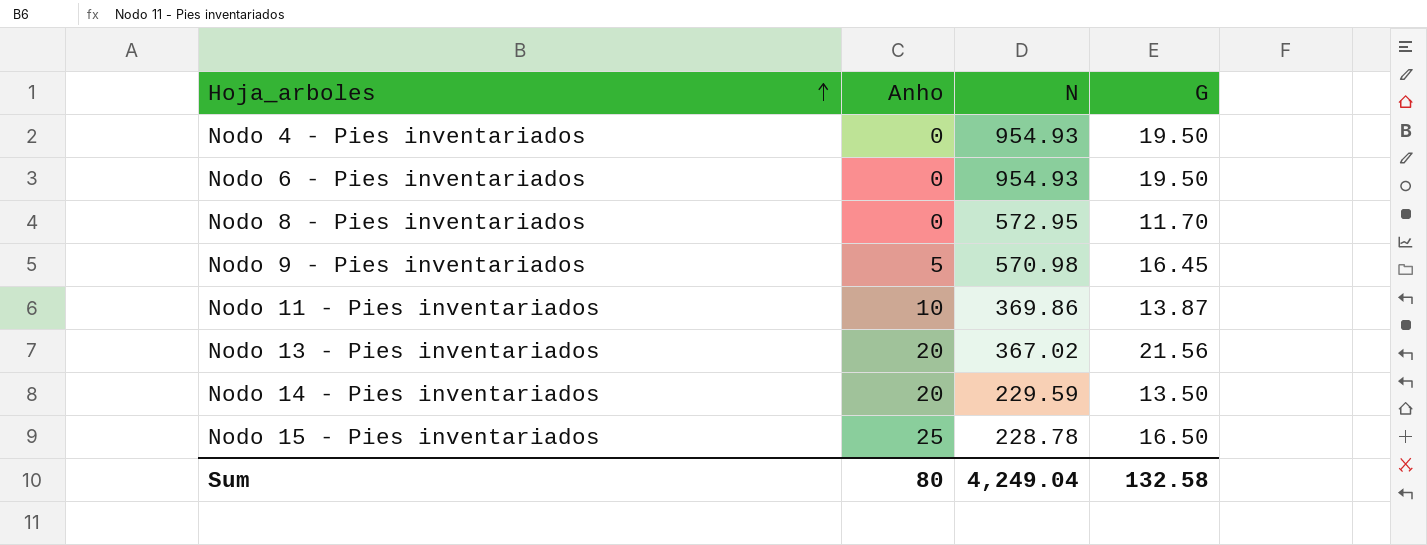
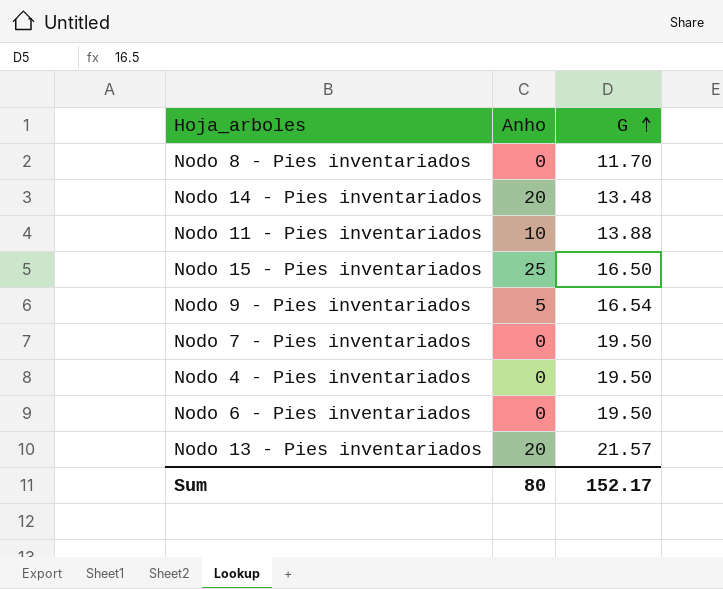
row order: Hoja_arboles ascending -> G ascending
column N | position: 3 -> none
Nodo 14 - Pies inventariados | G: 13.50 -> 13.48
Nodo 11 - Pies inventariados | G: 13.87 -> 13.88
Nodo 9 - Pies inventariados | G: 16.45 -> 16.54
row Nodo 7 - Pies inventariados: none -> 0 | 19.50
Nodo 13 - Pies inventariados | G: 21.56 -> 21.57
Sum | G: 132.58 -> 152.17

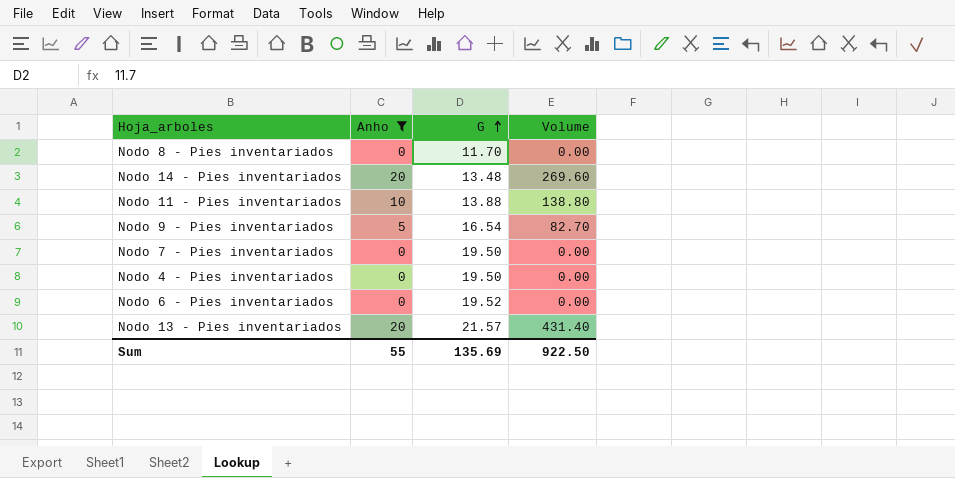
filter: none -> Anho != 25
column Volume | formula: none -> [Anho] * [G]
Nodo 6 - Pies inventariados | G: 19.50 -> 19.52
Sum | Anho: 80 -> 55
Sum | G: 152.17 -> 135.69

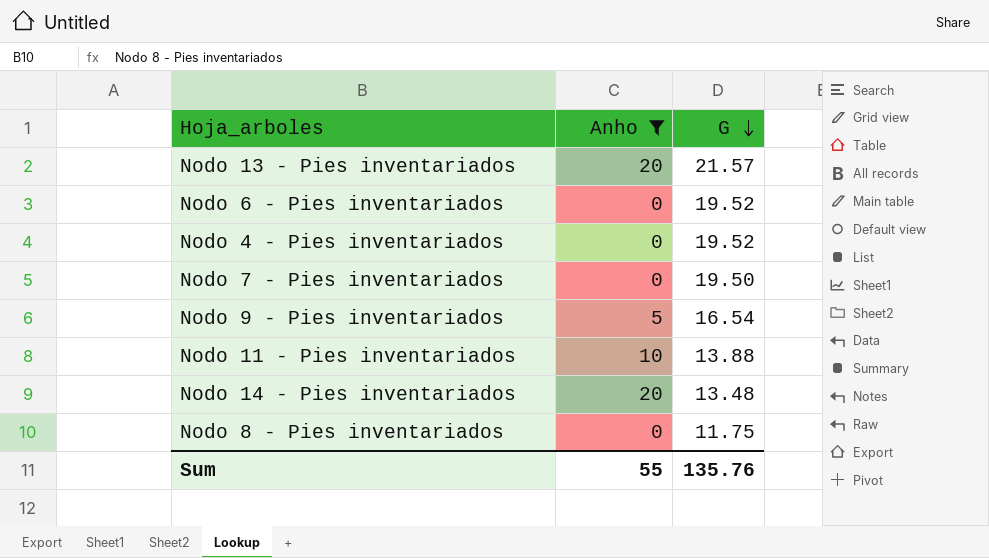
row order: G ascending -> G descending
column Volume | formula: [Anho] * [G] -> none
Nodo 4 - Pies inventariados | G: 19.50 -> 19.52
Nodo 8 - Pies inventariados | G: 11.70 -> 11.75
Sum | G: 135.69 -> 135.76

